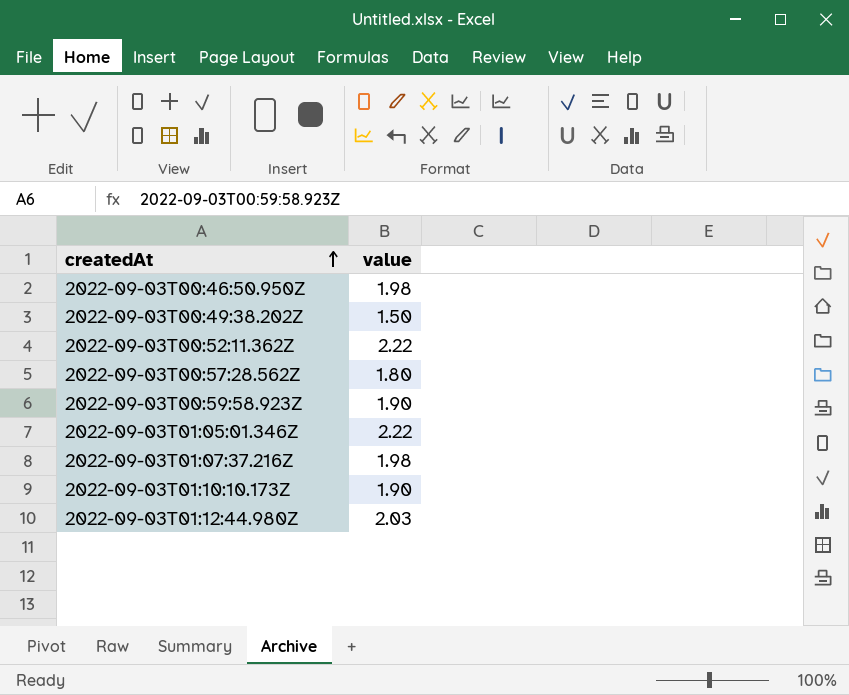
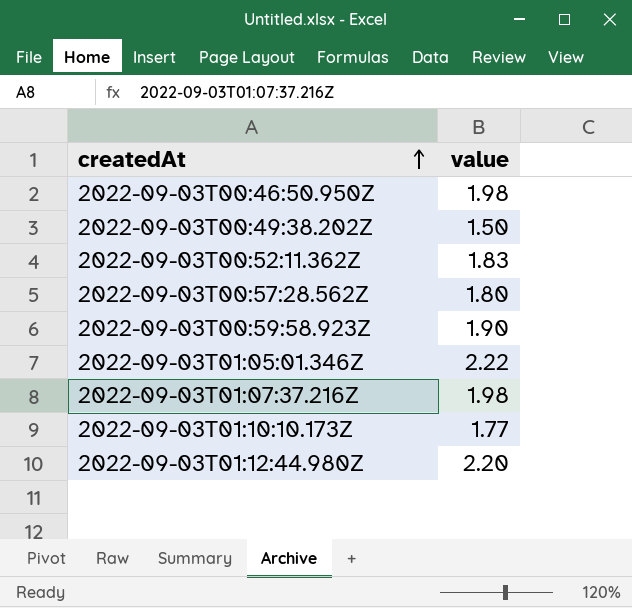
2022-09-03T00:52:11.362Z | value: 2.22 -> 1.83
2022-09-03T01:10:10.173Z | value: 1.90 -> 1.77
2022-09-03T01:12:44.980Z | value: 2.03 -> 2.20

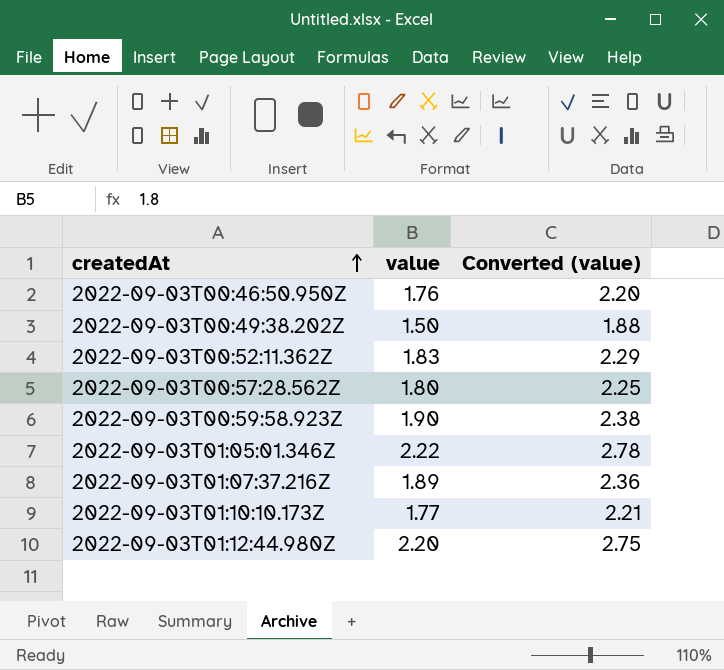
column Converted (value) | formula: none -> [value] * 1.25
2022-09-03T00:46:50.950Z | value: 1.98 -> 1.76
2022-09-03T01:07:37.216Z | value: 1.98 -> 1.89

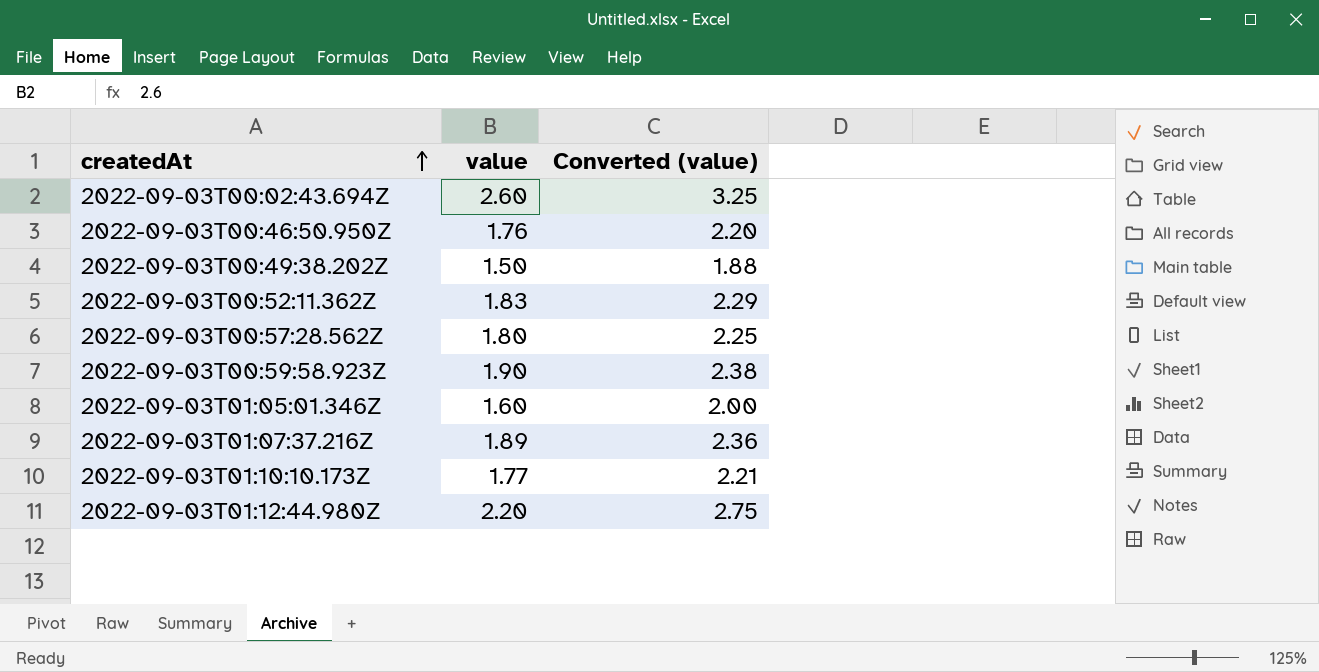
row 2022-09-03T00:02:43.694Z: none -> 2.60 | 3.25
2022-09-03T01:05:01.346Z | value: 2.22 -> 1.60
2022-09-03T01:05:01.346Z | Converted (value): 2.78 -> 2.00

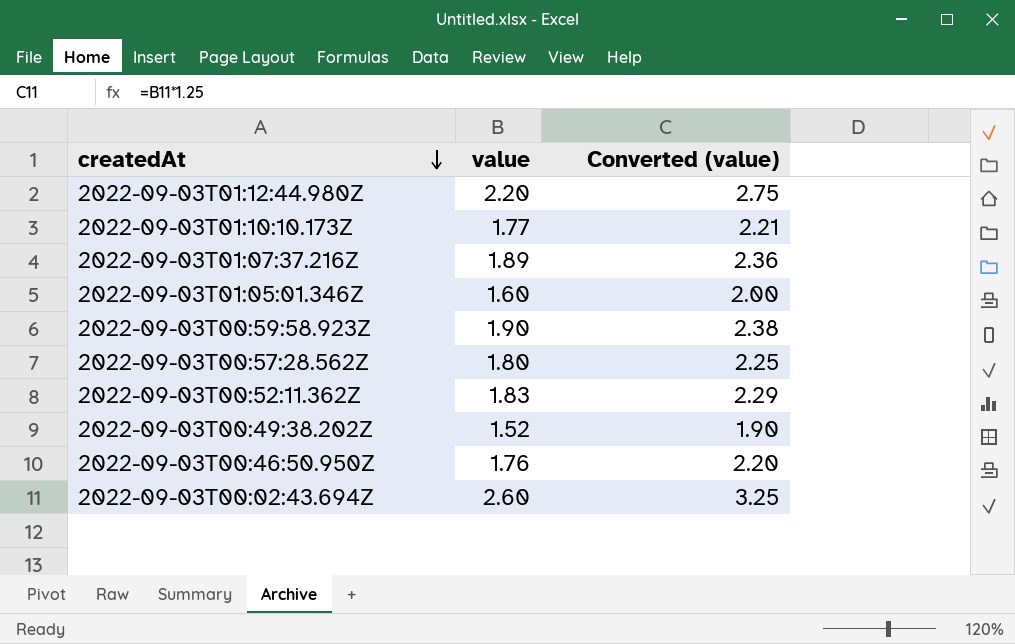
row order: createdAt ascending -> createdAt descending
2022-09-03T00:49:38.202Z | value: 1.50 -> 1.52
2022-09-03T00:49:38.202Z | Converted (value): 1.88 -> 1.90

